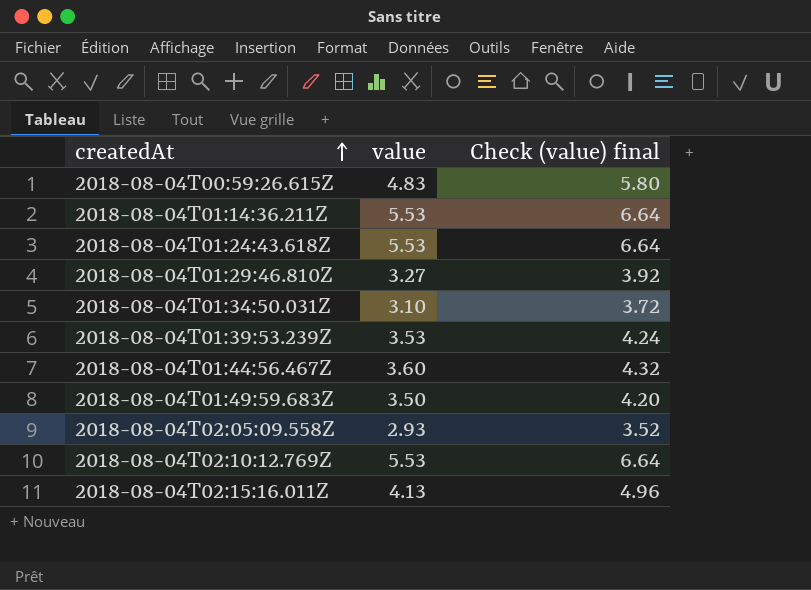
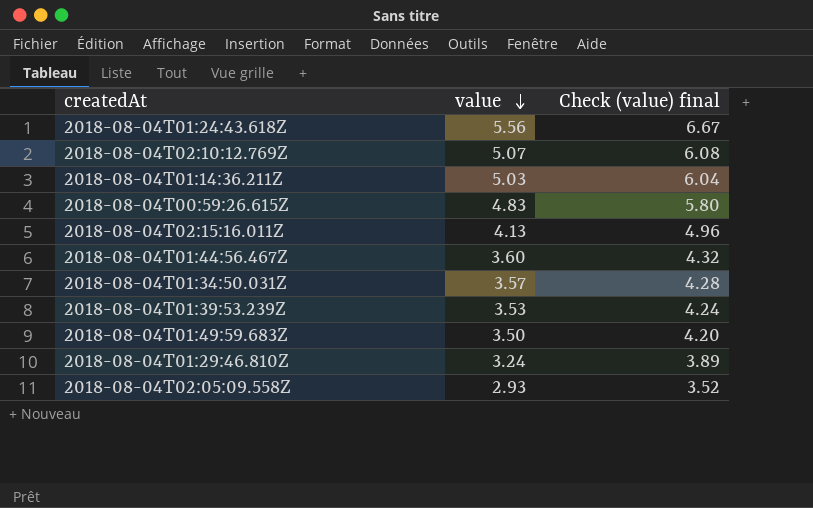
row order: createdAt ascending -> value descending
2018-08-04T01:24:43.618Z | value: 5.53 -> 5.56
2018-08-04T01:24:43.618Z | Check (value) final: 6.64 -> 6.67
2018-08-04T02:10:12.769Z | value: 5.53 -> 5.07
2018-08-04T02:10:12.769Z | Check (value) final: 6.64 -> 6.08
2018-08-04T01:14:36.211Z | value: 5.53 -> 5.03
2018-08-04T01:14:36.211Z | Check (value) final: 6.64 -> 6.04
2018-08-04T01:34:50.031Z | value: 3.10 -> 3.57
2018-08-04T01:34:50.031Z | Check (value) final: 3.72 -> 4.28
2018-08-04T01:29:46.810Z | value: 3.27 -> 3.24
2018-08-04T01:29:46.810Z | Check (value) final: 3.92 -> 3.89

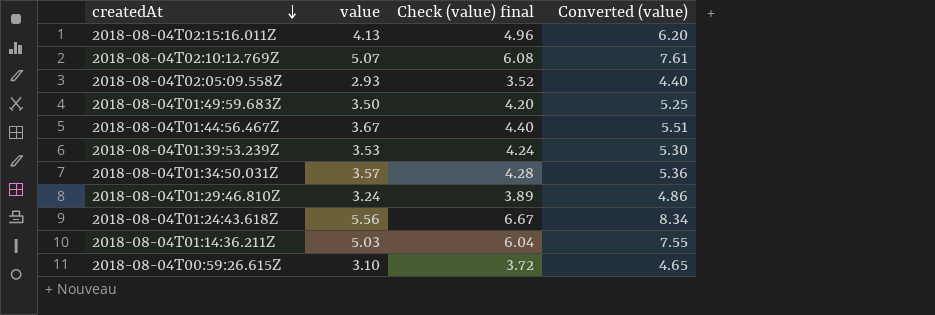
row order: value descending -> createdAt descending
column Converted (value) | formula: none -> [value] * 1.5
2018-08-04T01:44:56.467Z | value: 3.60 -> 3.67
2018-08-04T01:44:56.467Z | Check (value) final: 4.32 -> 4.40
2018-08-04T00:59:26.615Z | value: 4.83 -> 3.10
2018-08-04T00:59:26.615Z | Check (value) final: 5.80 -> 3.72

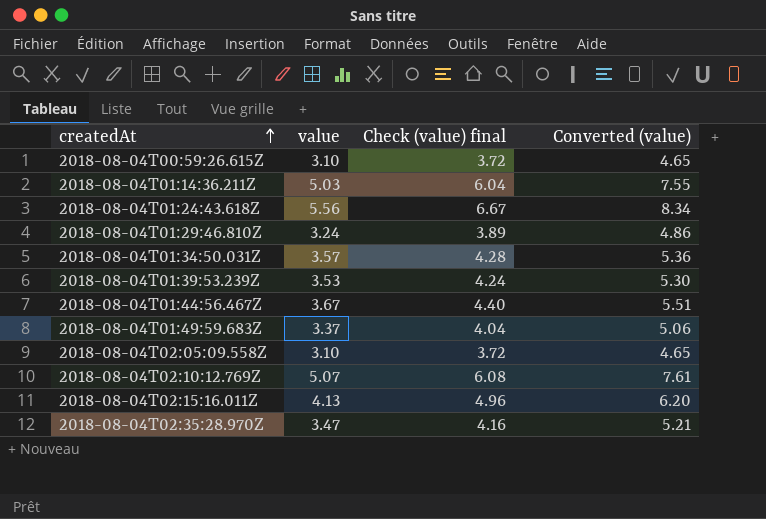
row order: createdAt descending -> createdAt ascending
2018-08-04T01:49:59.683Z | value: 3.50 -> 3.37
2018-08-04T01:49:59.683Z | Check (value) final: 4.20 -> 4.04
2018-08-04T01:49:59.683Z | Converted (value): 5.25 -> 5.06
2018-08-04T02:05:09.558Z | value: 2.93 -> 3.10
2018-08-04T02:05:09.558Z | Check (value) final: 3.52 -> 3.72
2018-08-04T02:05:09.558Z | Converted (value): 4.40 -> 4.65
row 2018-08-04T02:35:28.970Z: none -> 3.47 | 4.16 | 5.21

